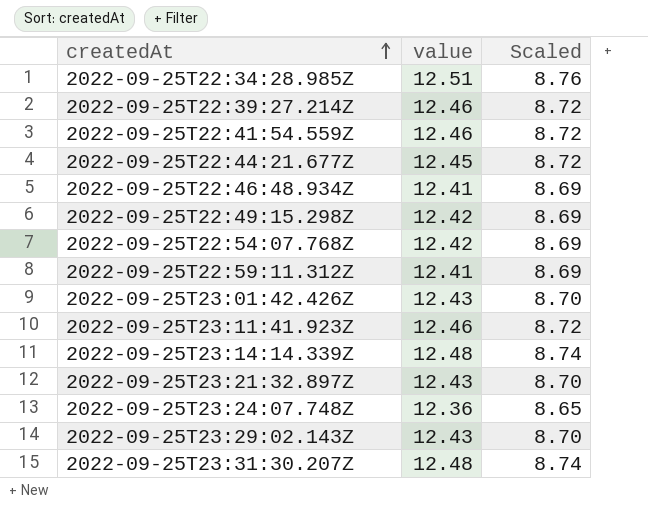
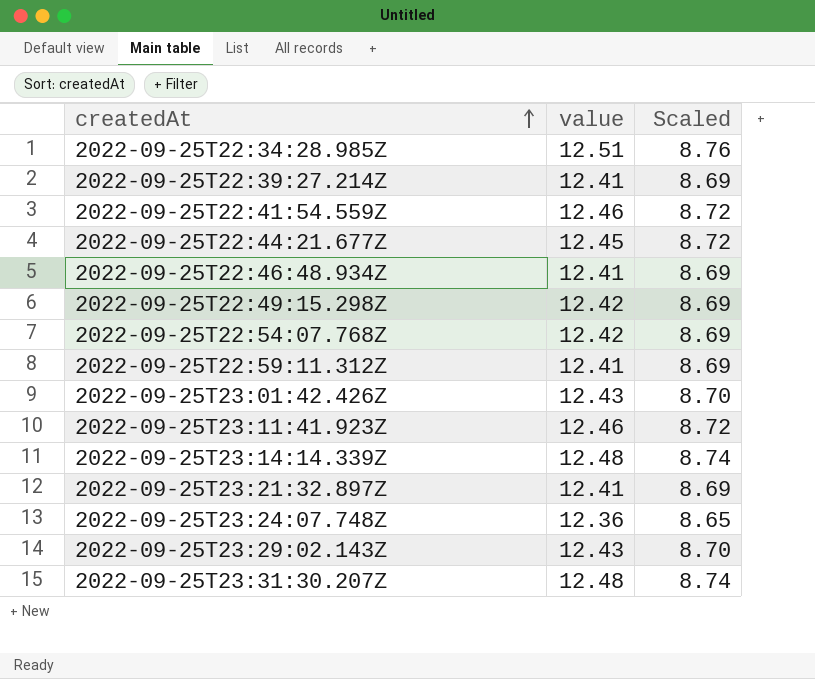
2022-09-25T22:39:27.214Z | value: 12.46 -> 12.41
2022-09-25T22:39:27.214Z | Scaled: 8.72 -> 8.69
2022-09-25T23:21:32.897Z | value: 12.43 -> 12.41
2022-09-25T23:21:32.897Z | Scaled: 8.70 -> 8.69

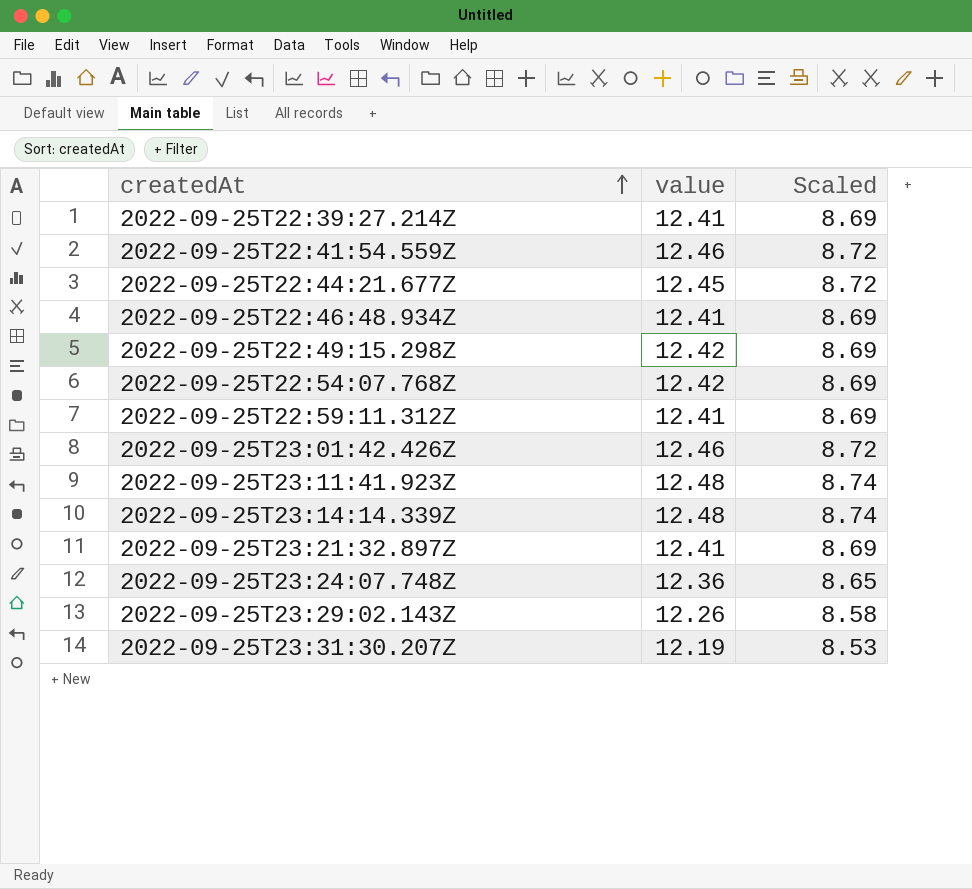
row 2022-09-25T22:34:28.985Z: 12.51 | 8.76 -> none
2022-09-25T23:01:42.426Z | value: 12.43 -> 12.46
2022-09-25T23:01:42.426Z | Scaled: 8.70 -> 8.72
2022-09-25T23:11:41.923Z | value: 12.46 -> 12.48
2022-09-25T23:11:41.923Z | Scaled: 8.72 -> 8.74
2022-09-25T23:29:02.143Z | value: 12.43 -> 12.26
2022-09-25T23:29:02.143Z | Scaled: 8.70 -> 8.58
2022-09-25T23:31:30.207Z | value: 12.48 -> 12.19
2022-09-25T23:31:30.207Z | Scaled: 8.74 -> 8.53

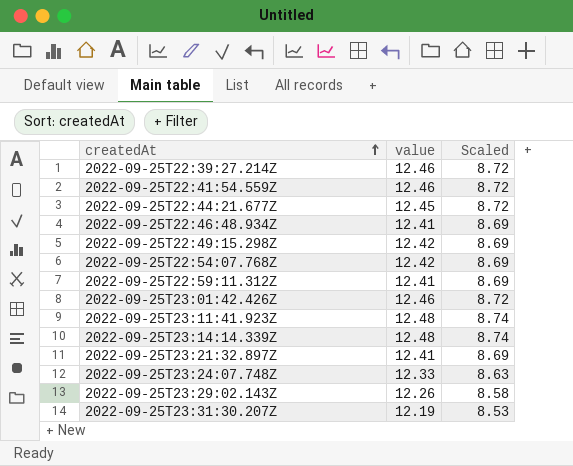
2022-09-25T22:39:27.214Z | value: 12.41 -> 12.46
2022-09-25T22:39:27.214Z | Scaled: 8.69 -> 8.72
2022-09-25T23:24:07.748Z | value: 12.36 -> 12.33
2022-09-25T23:24:07.748Z | Scaled: 8.65 -> 8.63

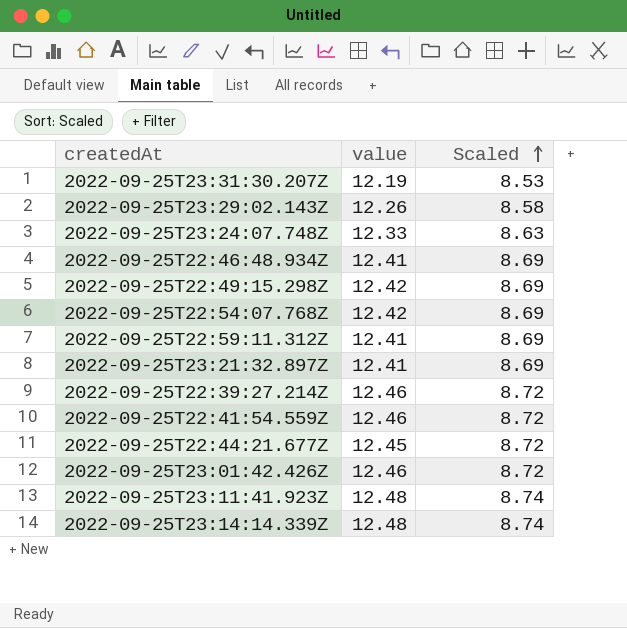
row order: createdAt ascending -> Scaled ascending

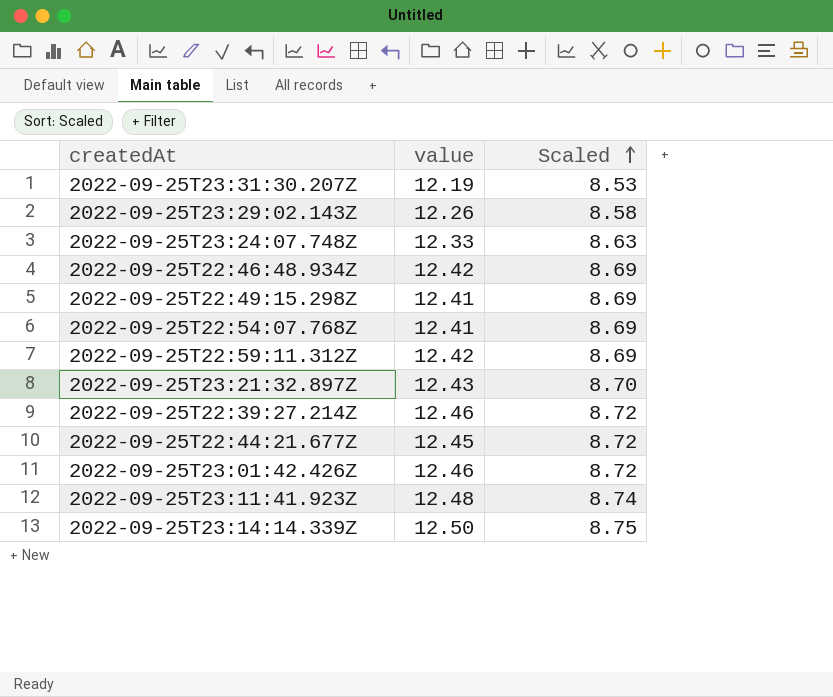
row 2022-09-25T22:41:54.559Z: 12.46 | 8.72 -> none
2022-09-25T22:46:48.934Z | value: 12.41 -> 12.42
2022-09-25T22:49:15.298Z | value: 12.42 -> 12.41
2022-09-25T22:54:07.768Z | value: 12.42 -> 12.41
2022-09-25T22:59:11.312Z | value: 12.41 -> 12.42
2022-09-25T23:21:32.897Z | value: 12.41 -> 12.43
2022-09-25T23:21:32.897Z | Scaled: 8.69 -> 8.70
2022-09-25T23:14:14.339Z | value: 12.48 -> 12.50
2022-09-25T23:14:14.339Z | Scaled: 8.74 -> 8.75

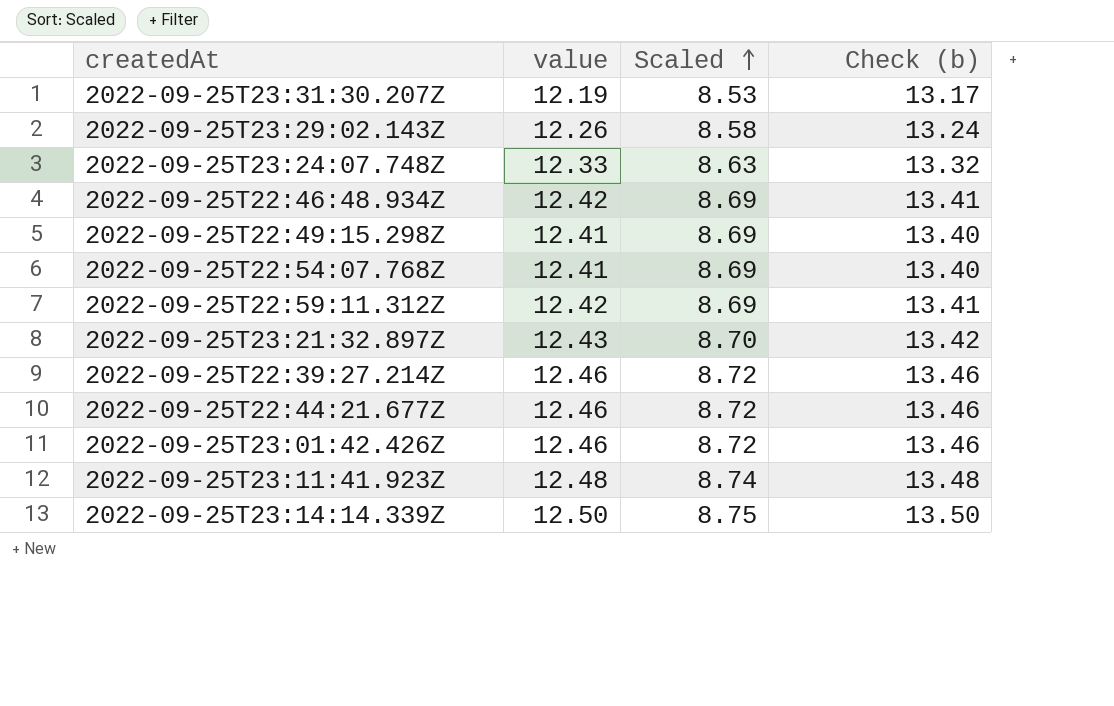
column Check (b) | formula: none -> [value] * 1.08
2022-09-25T22:44:21.677Z | value: 12.45 -> 12.46

